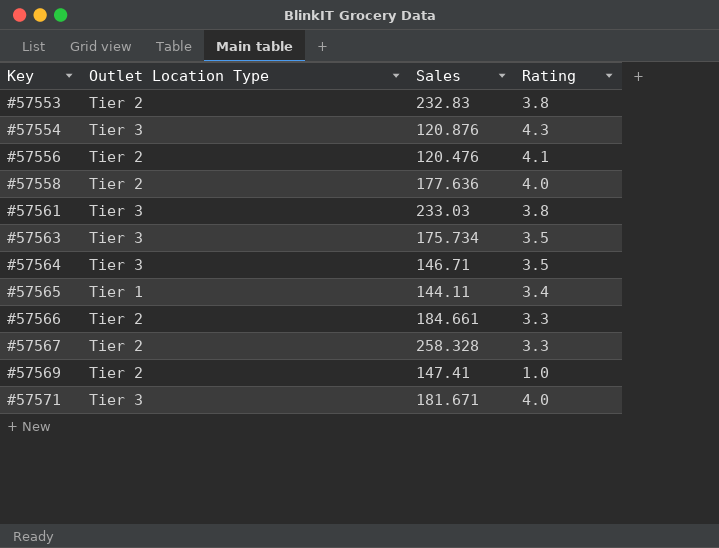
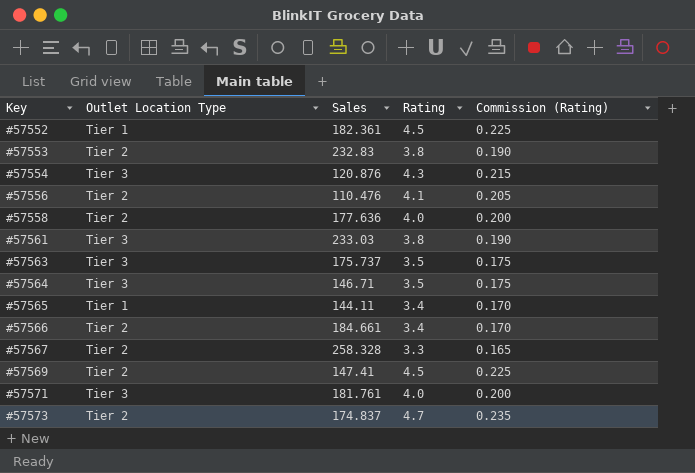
column Commission (Rating) | formula: none -> [Rating] * 0.05
row #57552: none -> Tier 1 | 182.361 | 4.5 | 0.225
#57556 | Sales: 120.476 -> 110.476
#57563 | Sales: 175.734 -> 175.737
#57566 | Rating: 3.3 -> 3.4
#57569 | Rating: 1.0 -> 4.5
#57571 | Sales: 181.671 -> 181.761
row #57573: none -> Tier 2 | 174.837 | 4.7 | 0.235

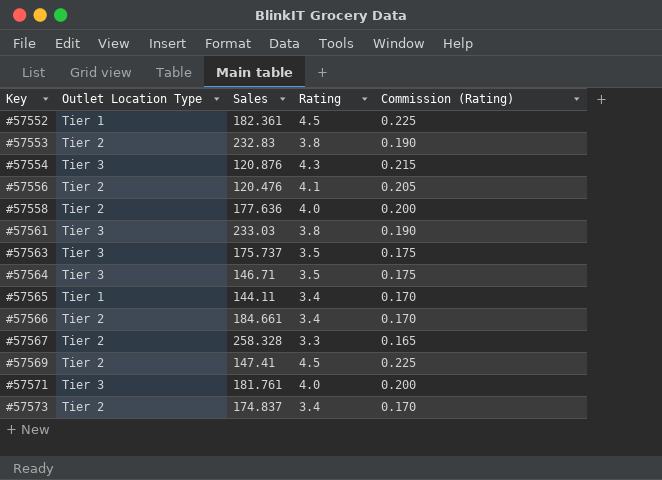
#57556 | Sales: 110.476 -> 120.476
#57573 | Rating: 4.7 -> 3.4
#57573 | Commission (Rating): 0.235 -> 0.170

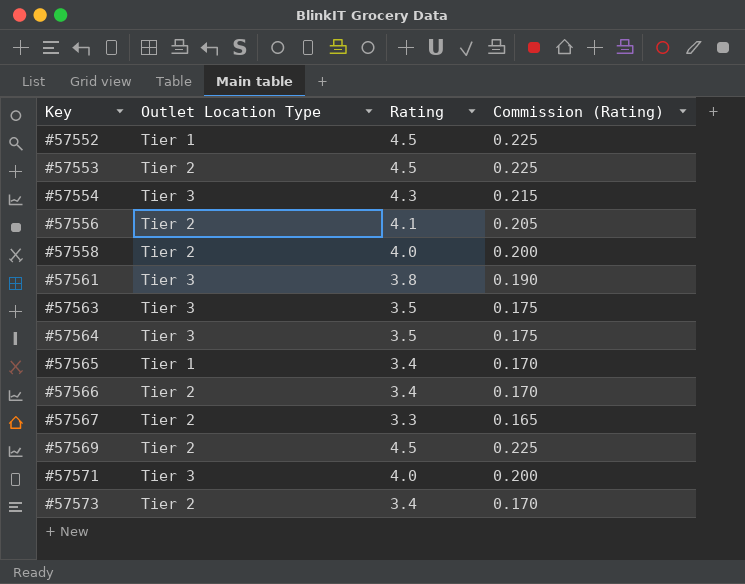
column Sales | position: 3 -> none
#57553 | Rating: 3.8 -> 4.5
#57553 | Commission (Rating): 0.190 -> 0.225

